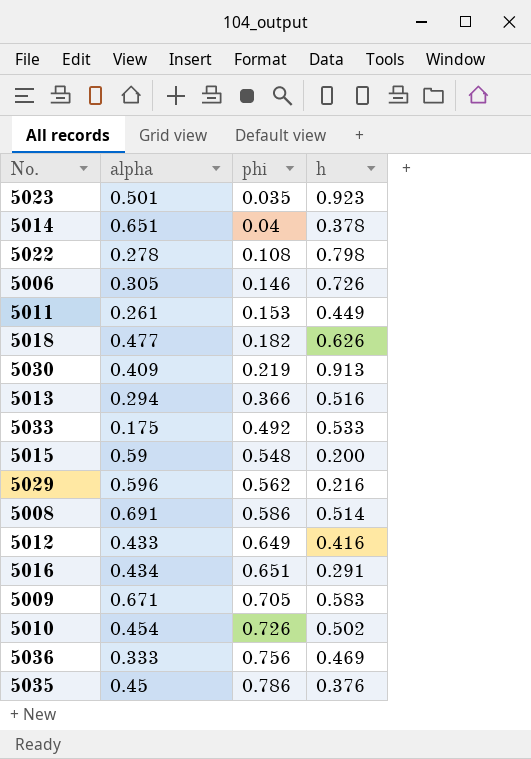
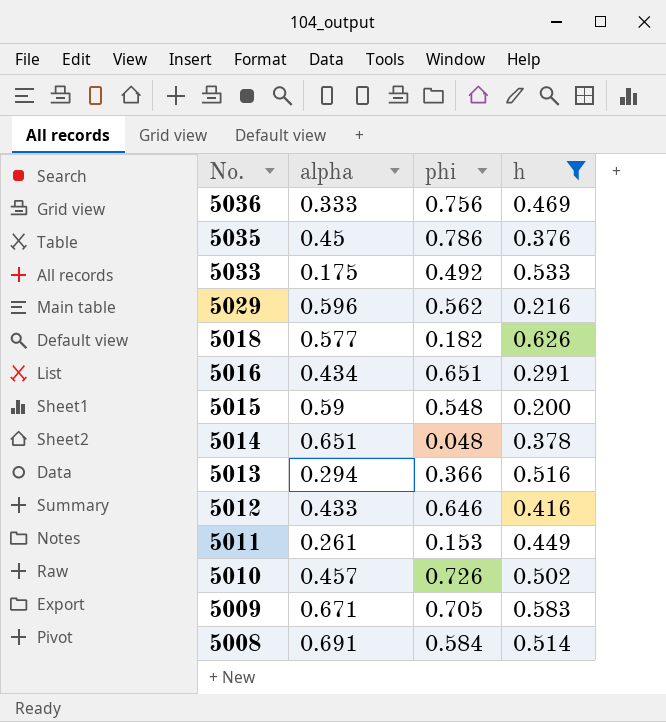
filter: none -> h <= 0.626
row order: phi ascending -> No. descending
5018 | alpha: 0.477 -> 0.577
5014 | phi: 0.04 -> 0.048
5012 | phi: 0.649 -> 0.646
5010 | alpha: 0.454 -> 0.457
5008 | phi: 0.586 -> 0.584

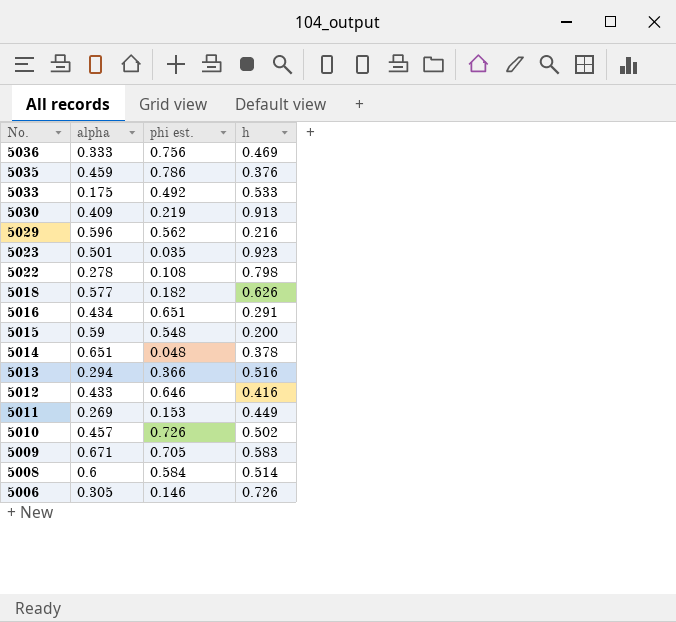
filter: h <= 0.626 -> none
column name: phi -> phi est.
5035 | alpha: 0.45 -> 0.459
5011 | alpha: 0.261 -> 0.269
5008 | alpha: 0.691 -> 0.6

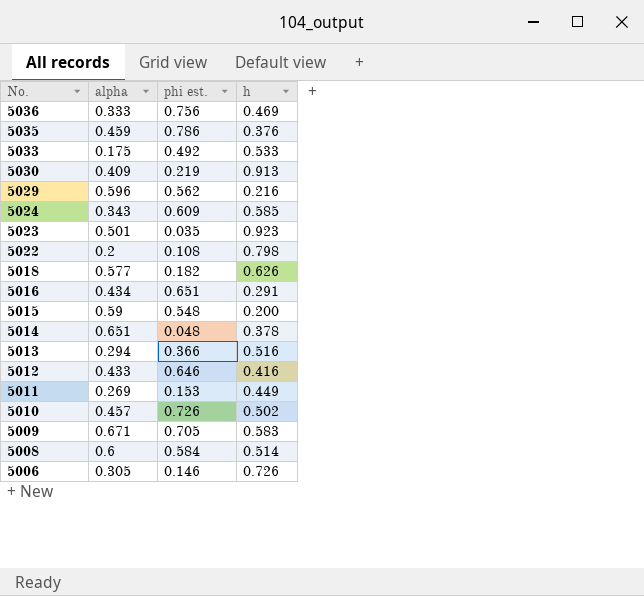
row 5024: none -> 0.343 | 0.609 | 0.585
5022 | alpha: 0.278 -> 0.2

